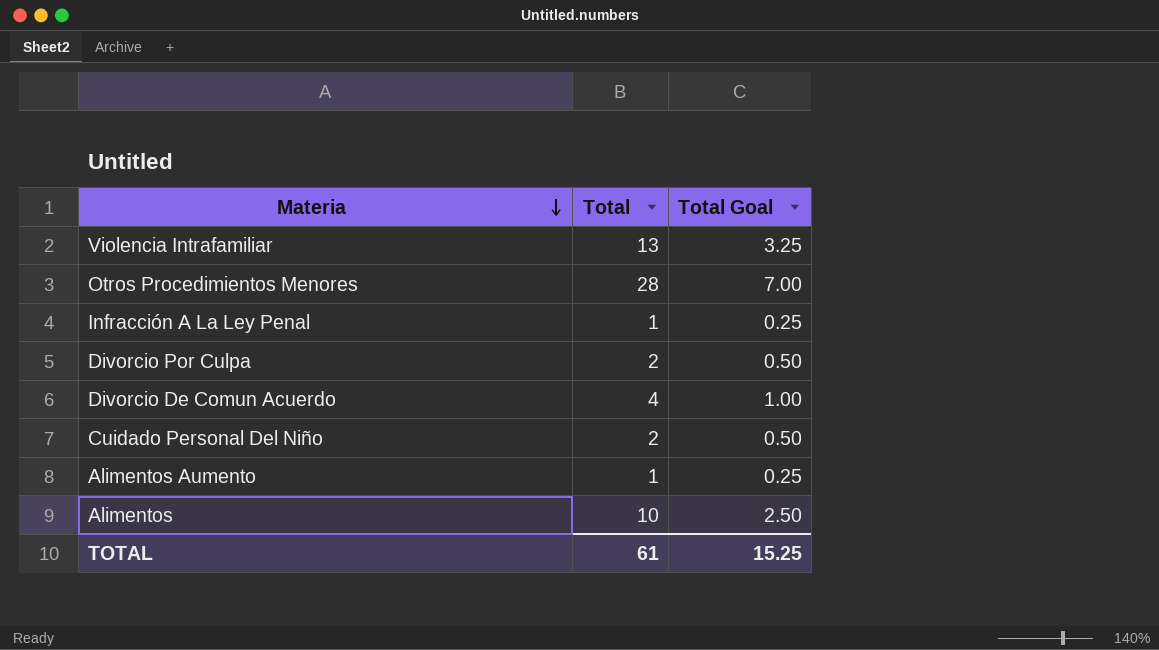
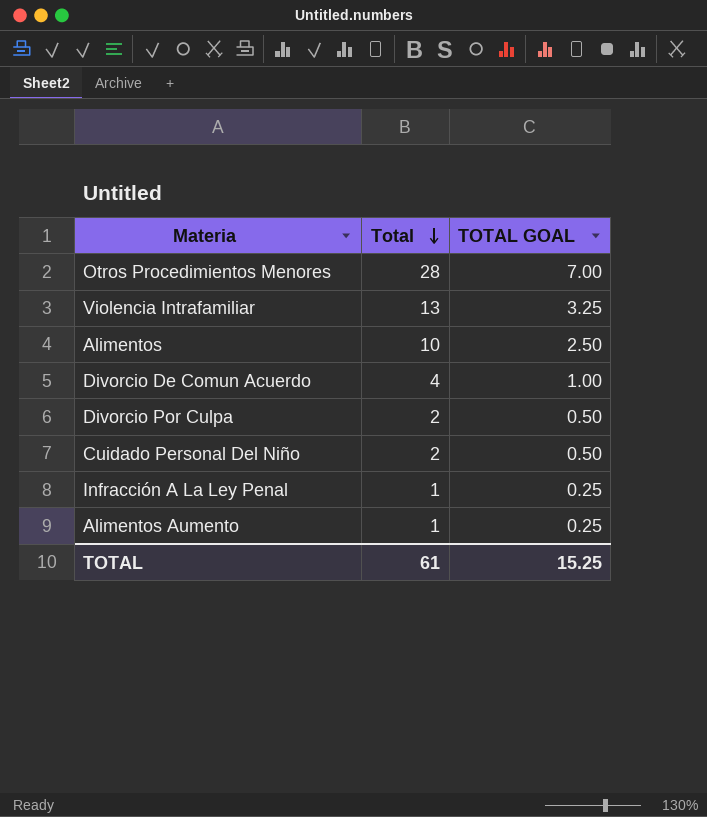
row order: Materia descending -> Total descending
column name: Total Goal -> TOTAL GOAL

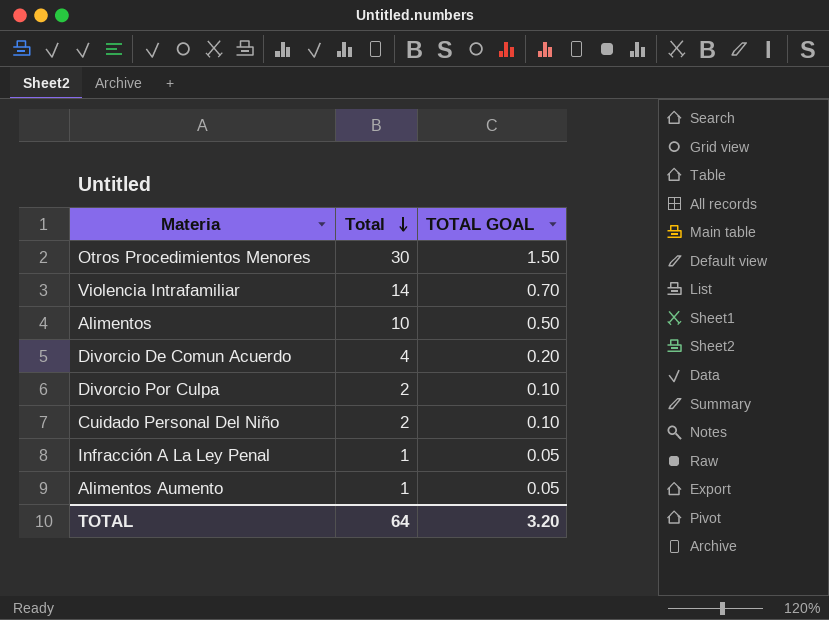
column TOTAL GOAL | formula: [Total] * 0.25 -> [Total] * 0.05
Otros Procedimientos Menores | Total: 28 -> 30
Violencia Intrafamiliar | Total: 13 -> 14
TOTAL | Total: 61 -> 64
TOTAL | TOTAL GOAL: 15.25 -> 3.20

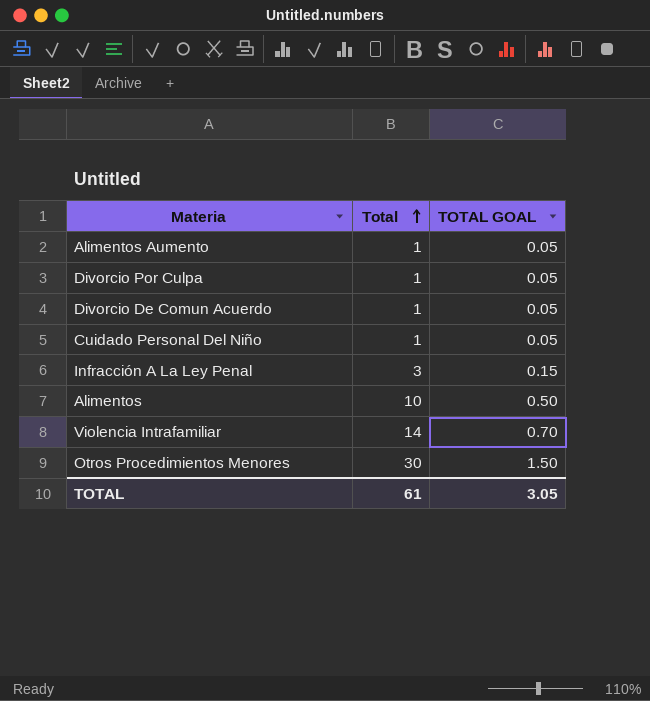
row order: Total descending -> Total ascending
Divorcio Por Culpa | Total: 2 -> 1
Divorcio Por Culpa | TOTAL GOAL: 0.10 -> 0.05
Divorcio De Comun Acuerdo | Total: 4 -> 1
Divorcio De Comun Acuerdo | TOTAL GOAL: 0.20 -> 0.05
Cuidado Personal Del Niño | Total: 2 -> 1
Cuidado Personal Del Niño | TOTAL GOAL: 0.10 -> 0.05
Infracción A La Ley Penal | Total: 1 -> 3
Infracción A La Ley Penal | TOTAL GOAL: 0.05 -> 0.15
TOTAL | Total: 64 -> 61
TOTAL | TOTAL GOAL: 3.20 -> 3.05

